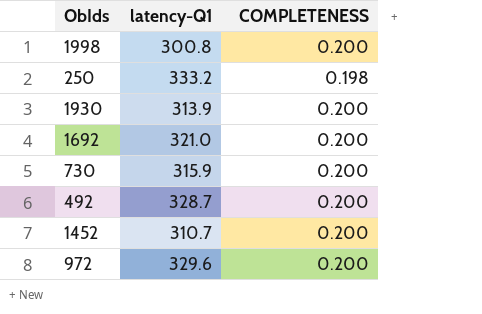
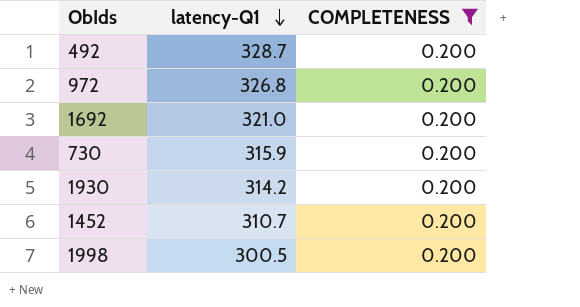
filter: none -> COMPLETENESS = 0.200
row order: none -> latency-Q1 descending
972 | latency-Q1: 329.6 -> 326.8
1930 | latency-Q1: 313.9 -> 314.2
1998 | latency-Q1: 300.8 -> 300.5

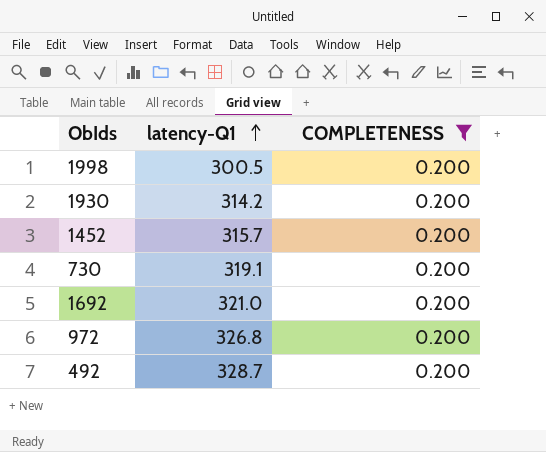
row order: latency-Q1 descending -> latency-Q1 ascending
1452 | latency-Q1: 310.7 -> 315.7
730 | latency-Q1: 315.9 -> 319.1

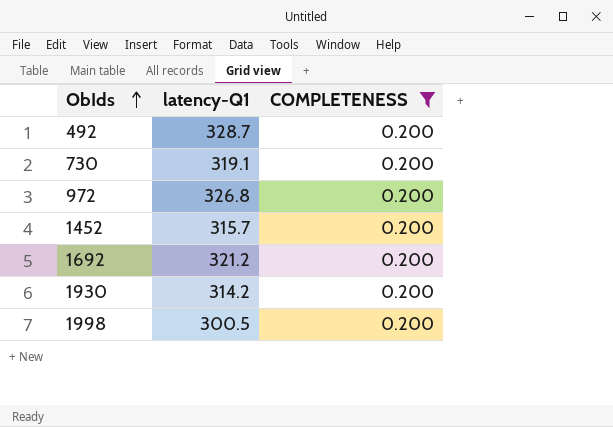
row order: latency-Q1 ascending -> ObIds ascending
1692 | latency-Q1: 321.0 -> 321.2

